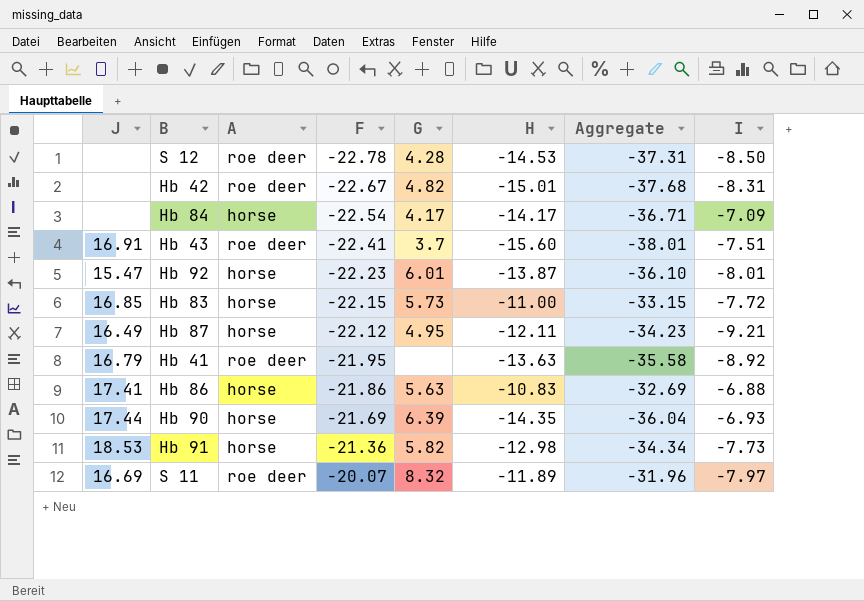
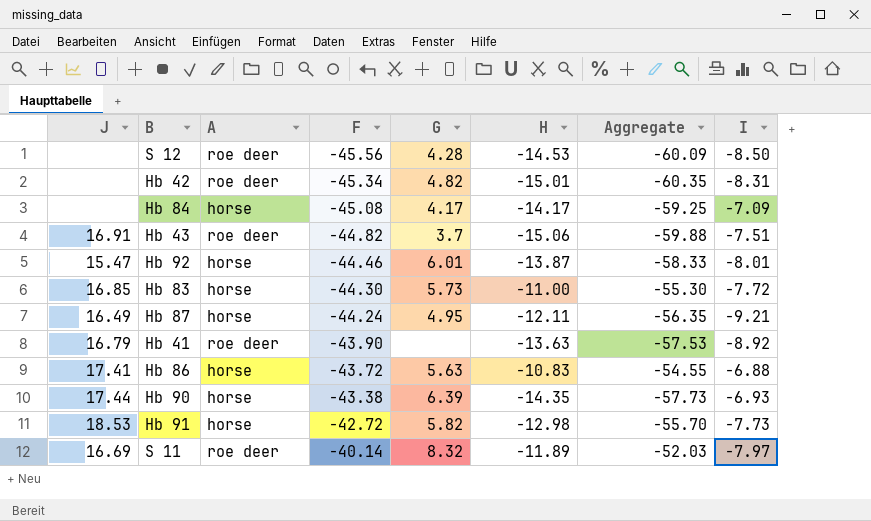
S 12 | F: -22.78 -> -45.56
S 12 | Aggregate: -37.31 -> -60.09
Hb 42 | F: -22.67 -> -45.34
Hb 42 | Aggregate: -37.68 -> -60.35
Hb 84 | F: -22.54 -> -45.08
Hb 84 | Aggregate: -36.71 -> -59.25
Hb 43 | F: -22.41 -> -44.82
Hb 43 | H: -15.60 -> -15.06
Hb 43 | Aggregate: -38.01 -> -59.88
Hb 92 | F: -22.23 -> -44.46
Hb 92 | Aggregate: -36.10 -> -58.33
Hb 83 | F: -22.15 -> -44.30
Hb 83 | Aggregate: -33.15 -> -55.30
Hb 87 | F: -22.12 -> -44.24
Hb 87 | Aggregate: -34.23 -> -56.35
Hb 41 | F: -21.95 -> -43.90
Hb 41 | Aggregate: -35.58 -> -57.53
Hb 86 | F: -21.86 -> -43.72
Hb 86 | Aggregate: -32.69 -> -54.55
Hb 90 | F: -21.69 -> -43.38
Hb 90 | Aggregate: -36.04 -> -57.73
Hb 91 | F: -21.36 -> -42.72
Hb 91 | Aggregate: -34.34 -> -55.70
S 11 | F: -20.07 -> -40.14
S 11 | Aggregate: -31.96 -> -52.03

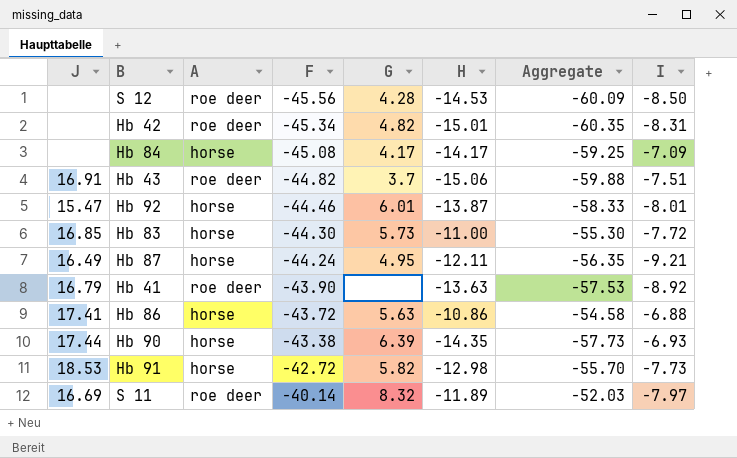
Hb 86 | H: -10.83 -> -10.86
Hb 86 | Aggregate: -54.55 -> -54.58

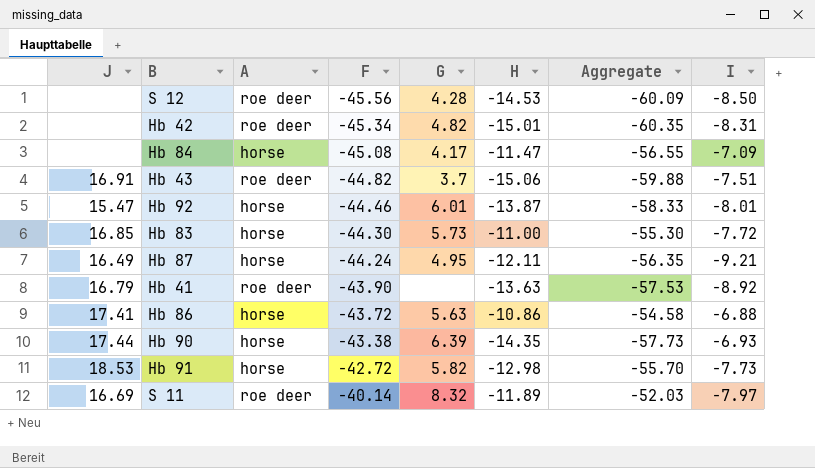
Hb 84 | H: -14.17 -> -11.47
Hb 84 | Aggregate: -59.25 -> -56.55

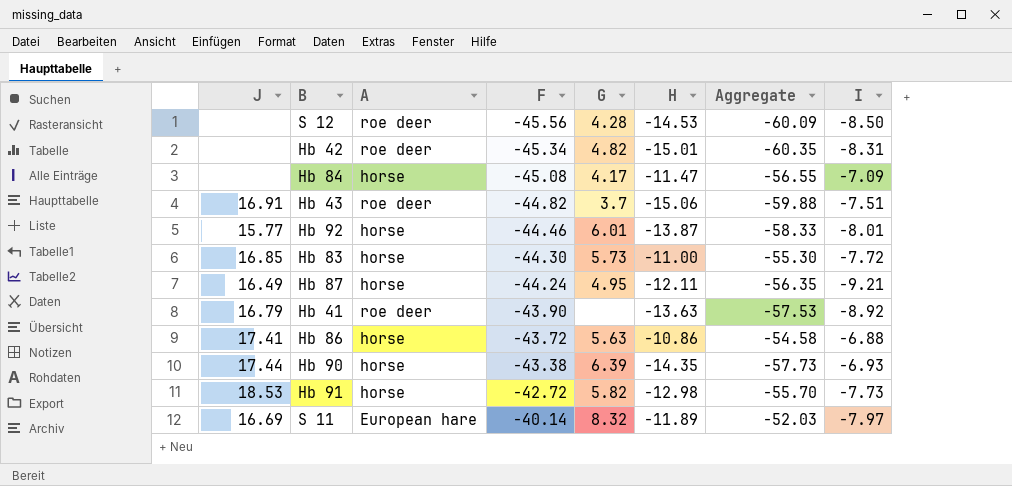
Hb 92 | J: 15.47 -> 15.77
S 11 | A: roe deer -> European hare

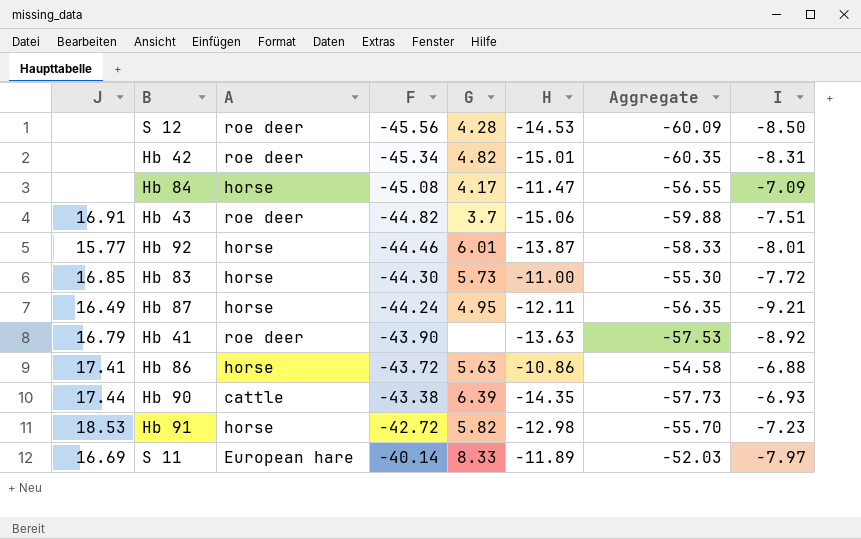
Hb 90 | A: horse -> cattle
Hb 91 | I: -7.73 -> -7.23
S 11 | G: 8.32 -> 8.33

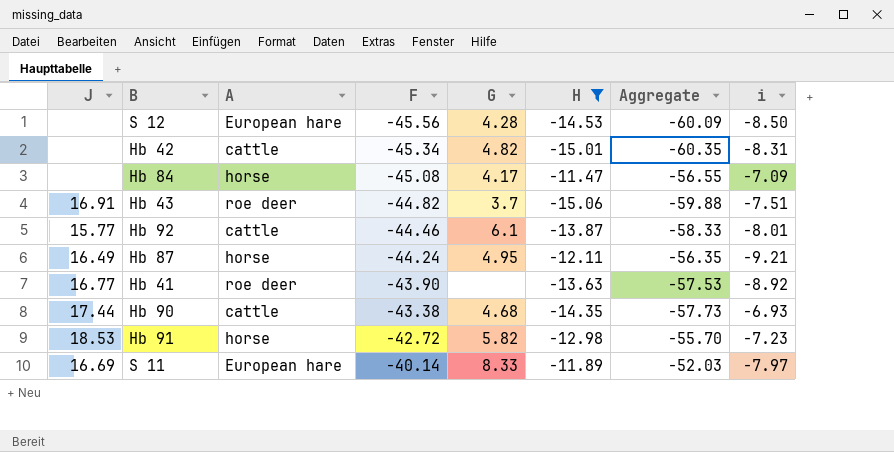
filter: none -> H <= -11.47
column name: I -> i
S 12 | A: roe deer -> European hare
Hb 42 | A: roe deer -> cattle
Hb 92 | A: horse -> cattle
Hb 92 | G: 6.01 -> 6.1
Hb 41 | J: 16.79 -> 16.77
Hb 90 | G: 6.39 -> 4.68

